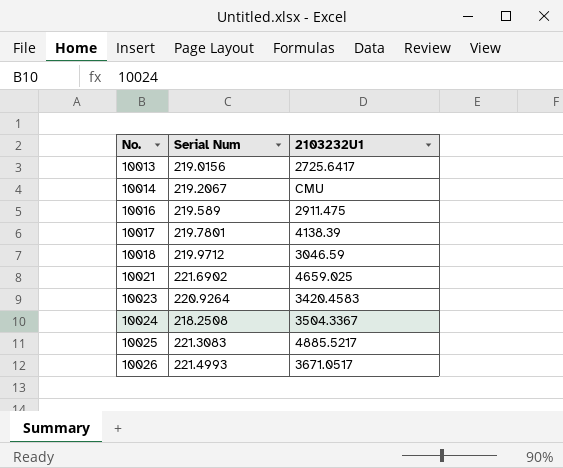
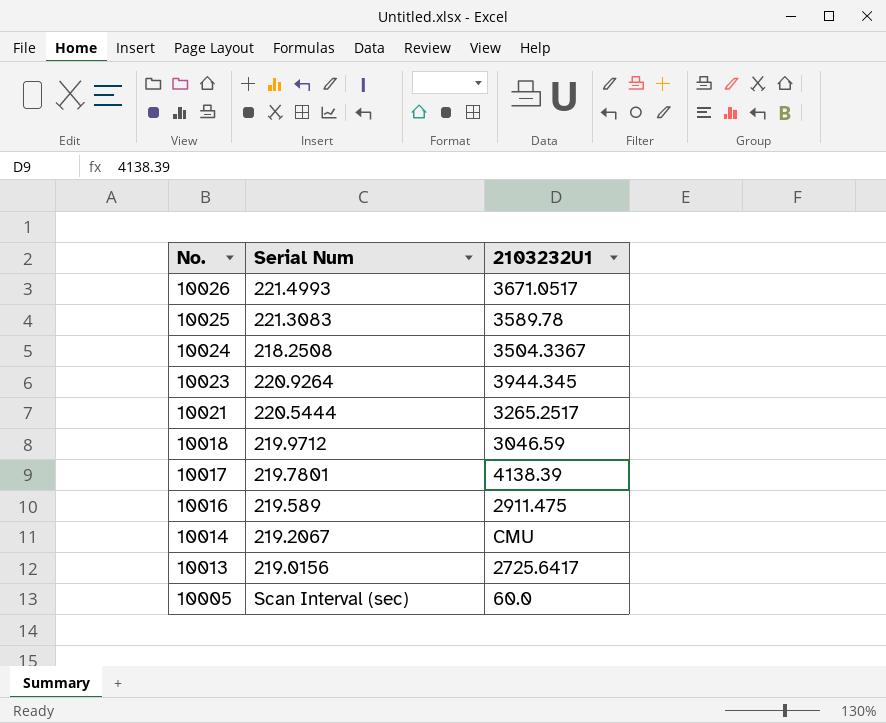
row order: No. ascending -> No. descending
10025 | 2103232U1: 4885.5217 -> 3589.78
10023 | 2103232U1: 3420.4583 -> 3944.345
10021 | Serial Num: 221.6902 -> 220.5444
10021 | 2103232U1: 4659.025 -> 3265.2517
row 10005: none -> Scan Interval (sec) | 60.0

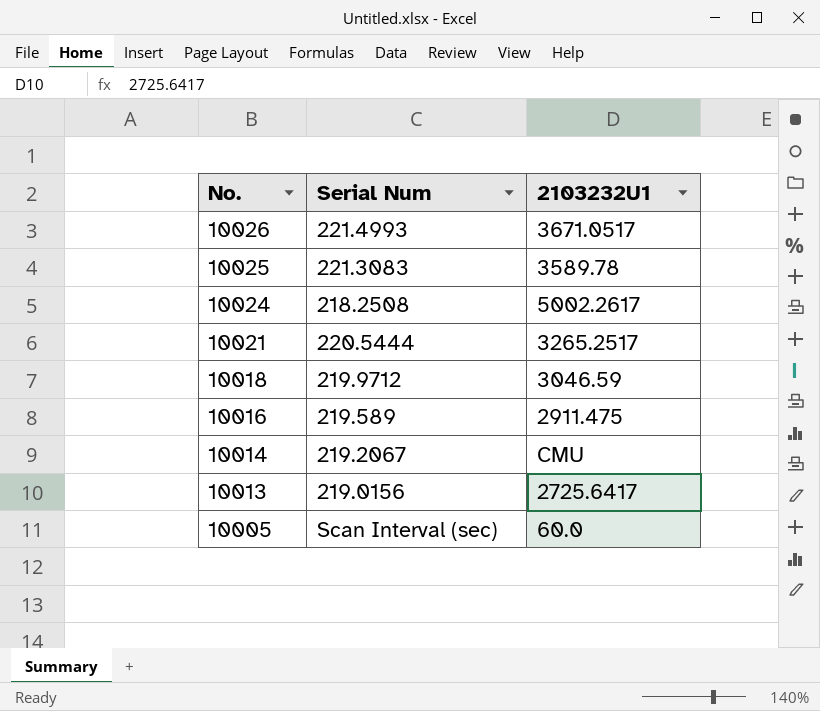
row 10023: 220.9264 | 3944.345 -> none
row 10017: 219.7801 | 4138.39 -> none
10024 | 2103232U1: 3504.3367 -> 5002.2617

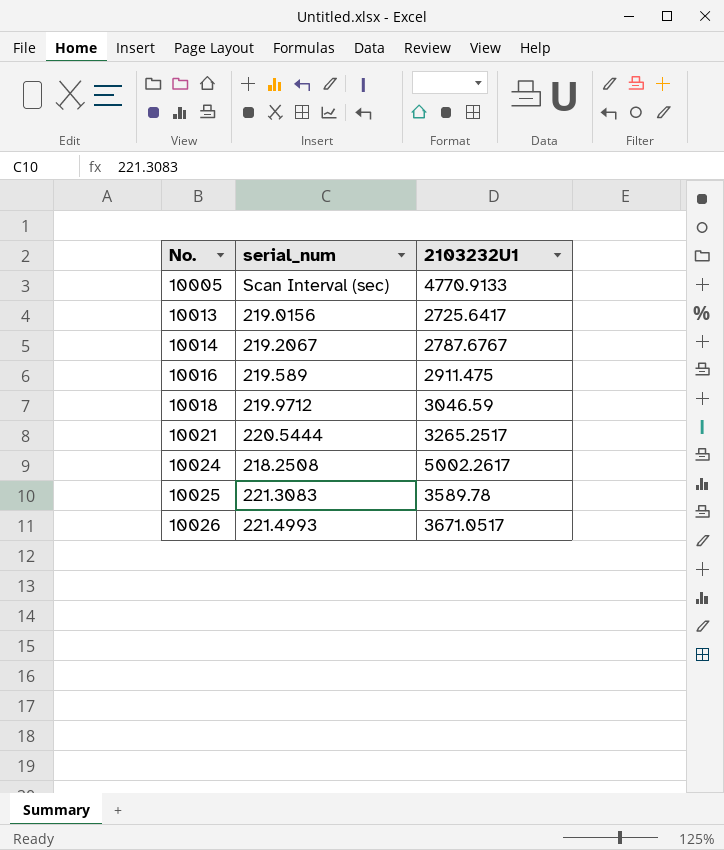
row order: No. descending -> No. ascending
column name: Serial Num -> serial_num
10005 | 2103232U1: 60.0 -> 4770.9133
10014 | 2103232U1: CMU -> 2787.6767

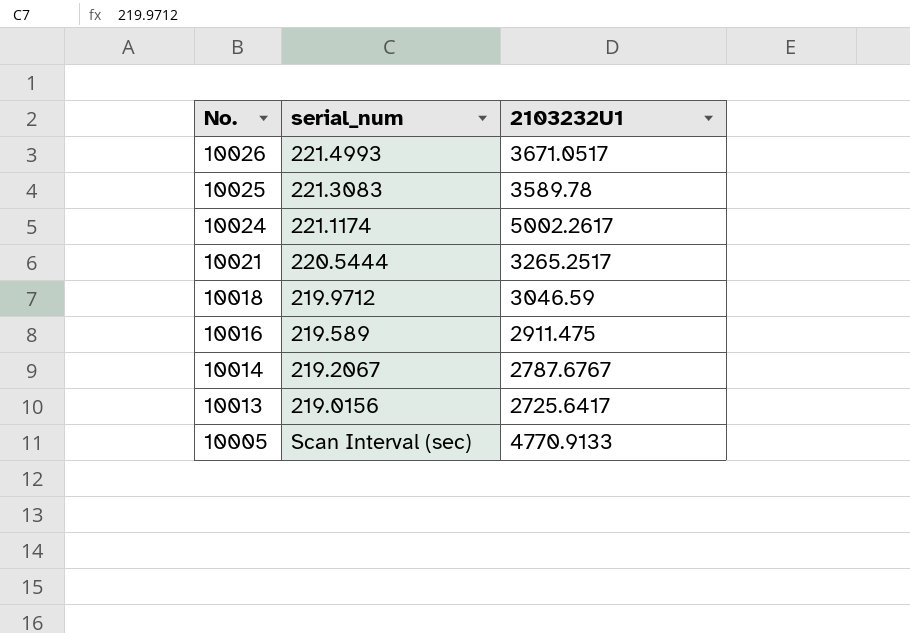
row order: No. ascending -> No. descending
10024 | serial_num: 218.2508 -> 221.1174

